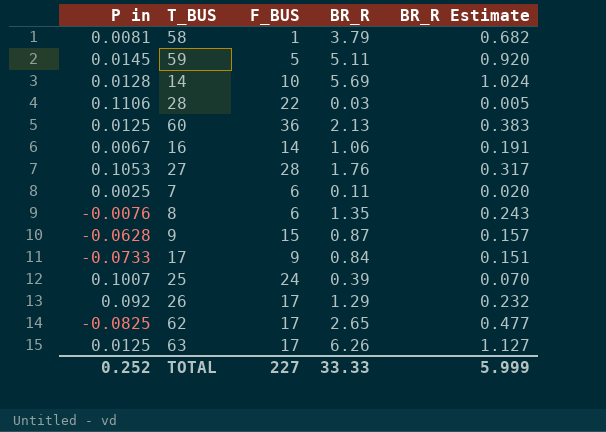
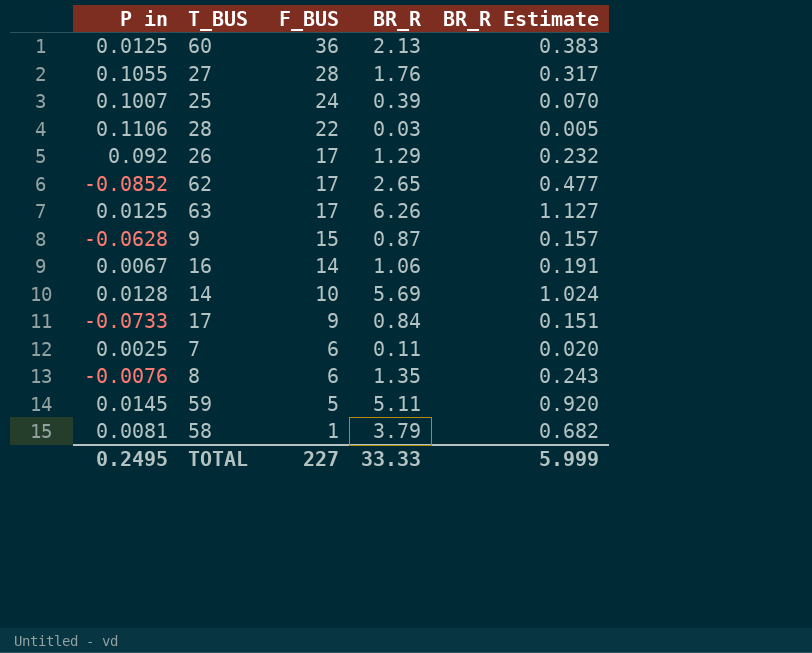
row order: none -> F_BUS descending
27 | P in: 0.1053 -> 0.1055
62 | P in: -0.0825 -> -0.0852
TOTAL | P in: 0.252 -> 0.2495

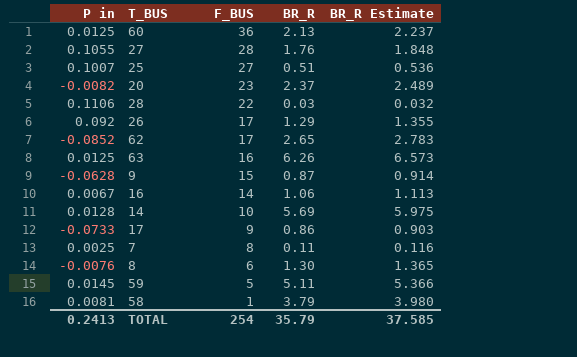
column BR_R Estimate | formula: [BR_R] * 0.18 -> [BR_R] * 1.05
25 | F_BUS: 24 -> 27
25 | BR_R: 0.39 -> 0.51
row 20: none -> -0.0082 | 23 | 2.37 | 2.489
63 | F_BUS: 17 -> 16
17 | BR_R: 0.84 -> 0.86
7 | F_BUS: 6 -> 8
8 | BR_R: 1.35 -> 1.30
TOTAL | P in: 0.2495 -> 0.2413
TOTAL | F_BUS: 227 -> 254
TOTAL | BR_R: 33.33 -> 35.79
TOTAL | BR_R Estimate: 5.999 -> 37.585

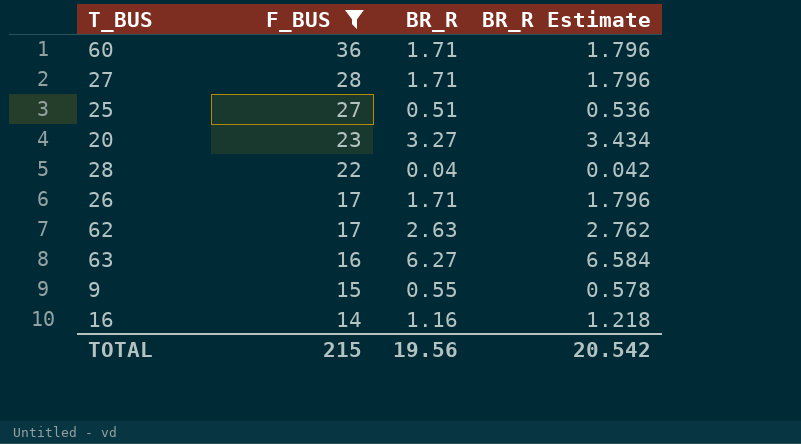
filter: none -> F_BUS >= 14
column P in | position: 1 -> none
60 | BR_R: 2.13 -> 1.71
60 | BR_R Estimate: 2.237 -> 1.796
27 | BR_R: 1.76 -> 1.71
27 | BR_R Estimate: 1.848 -> 1.796
20 | BR_R: 2.37 -> 3.27
20 | BR_R Estimate: 2.489 -> 3.434
28 | BR_R: 0.03 -> 0.04
28 | BR_R Estimate: 0.032 -> 0.042
26 | BR_R: 1.29 -> 1.71
26 | BR_R Estimate: 1.355 -> 1.796
62 | BR_R: 2.65 -> 2.63
62 | BR_R Estimate: 2.783 -> 2.762
63 | BR_R: 6.26 -> 6.27
63 | BR_R Estimate: 6.573 -> 6.584
9 | BR_R: 0.87 -> 0.55
9 | BR_R Estimate: 0.914 -> 0.578
16 | BR_R: 1.06 -> 1.16
16 | BR_R Estimate: 1.113 -> 1.218
TOTAL | F_BUS: 254 -> 215
TOTAL | BR_R: 35.79 -> 19.56
TOTAL | BR_R Estimate: 37.585 -> 20.542

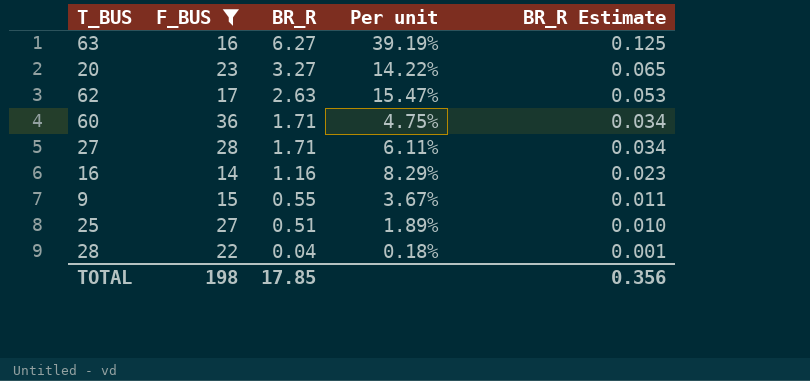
row order: F_BUS descending -> BR_R descending
column Per unit | formula: none -> [BR_R] / [F_BUS]
column BR_R Estimate | formula: [BR_R] * 1.05 -> [BR_R] * 0.02
row 26: 17 | 1.71 | 1.796 -> none
TOTAL | F_BUS: 215 -> 198
TOTAL | BR_R: 19.56 -> 17.85
TOTAL | BR_R Estimate: 20.542 -> 0.356

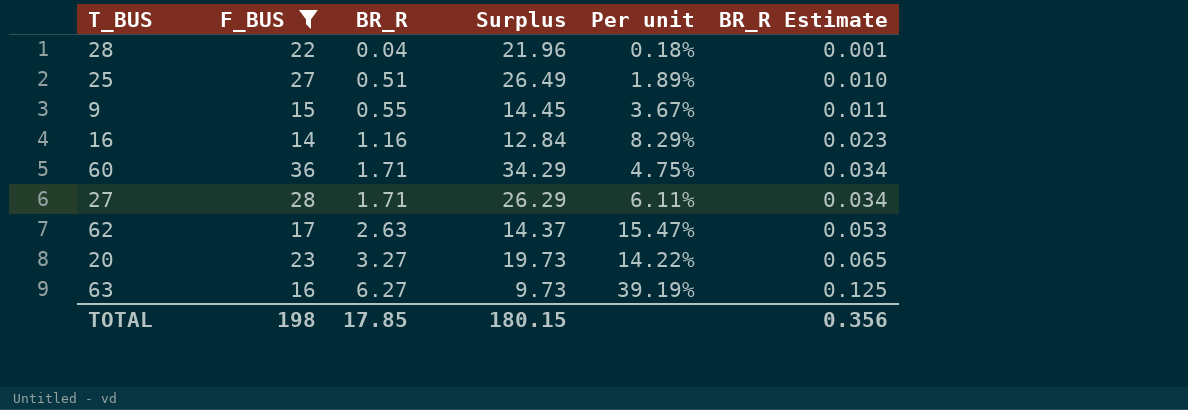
row order: BR_R descending -> BR_R ascending
column Surplus | formula: none -> [F_BUS] - [BR_R]

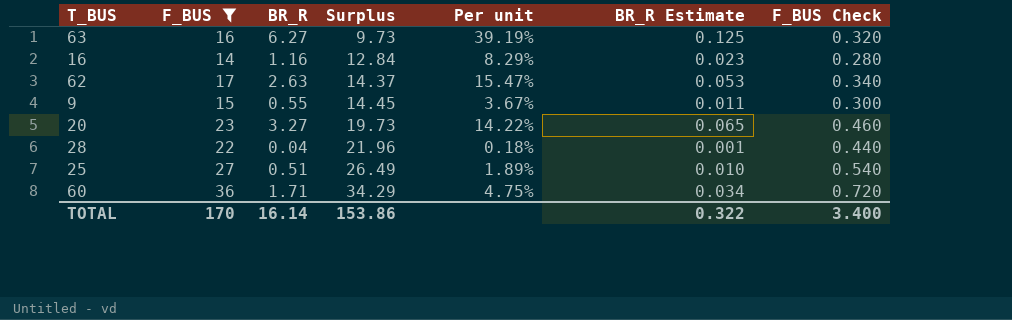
row order: BR_R ascending -> Surplus ascending
column F_BUS Check | formula: none -> [F_BUS] * 0.02
row 27: 28 | 1.71 | 26.29 | 6.11% | 0.034 -> none
TOTAL | F_BUS: 198 -> 170
TOTAL | BR_R: 17.85 -> 16.14
TOTAL | Surplus: 180.15 -> 153.86
TOTAL | BR_R Estimate: 0.356 -> 0.322

